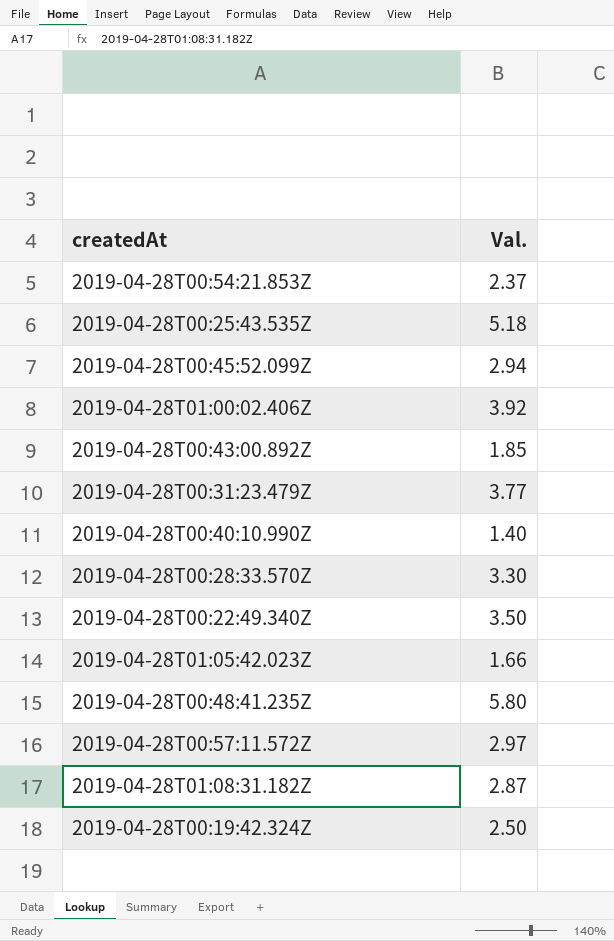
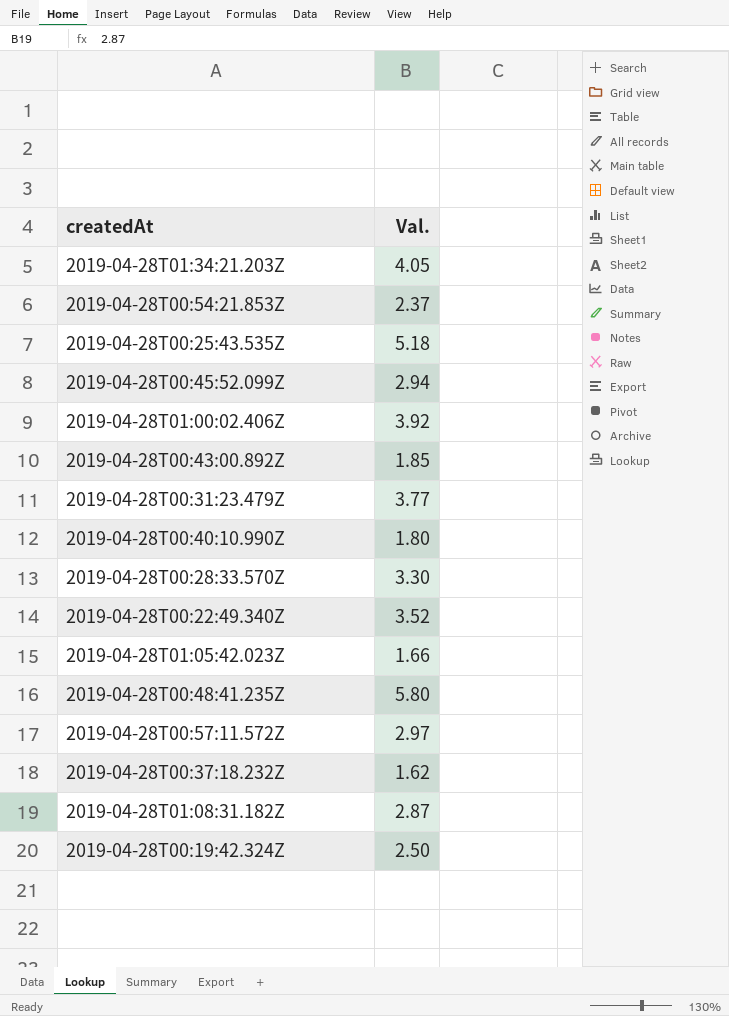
row 2019-04-28T01:34:21.203Z: none -> 4.05
2019-04-28T00:40:10.990Z | Val.: 1.40 -> 1.80
2019-04-28T00:22:49.340Z | Val.: 3.50 -> 3.52
row 2019-04-28T00:37:18.232Z: none -> 1.62

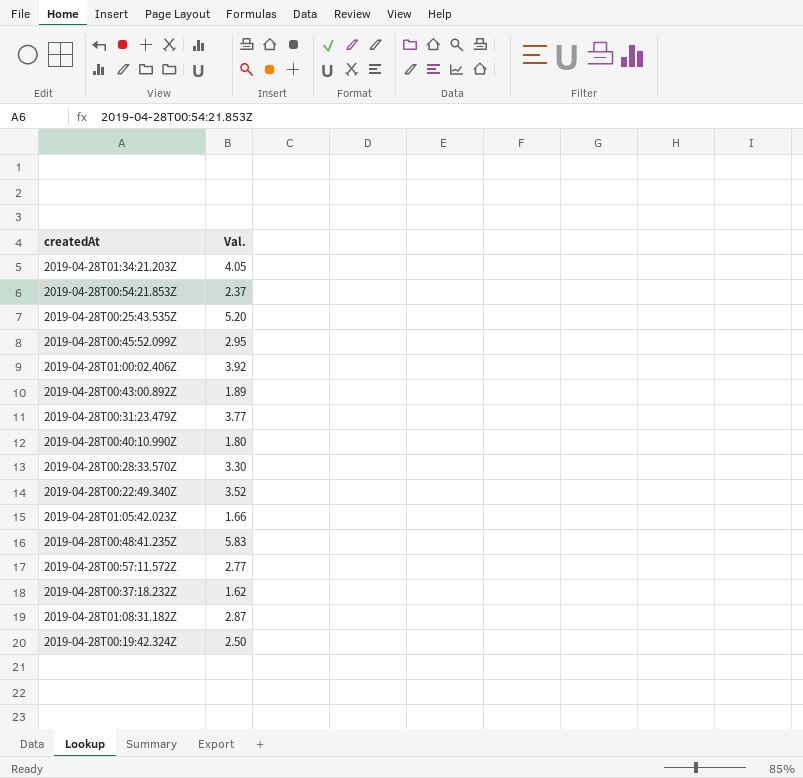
2019-04-28T00:25:43.535Z | Val.: 5.18 -> 5.20
2019-04-28T00:45:52.099Z | Val.: 2.94 -> 2.95
2019-04-28T00:43:00.892Z | Val.: 1.85 -> 1.89
2019-04-28T00:48:41.235Z | Val.: 5.80 -> 5.83
2019-04-28T00:57:11.572Z | Val.: 2.97 -> 2.77

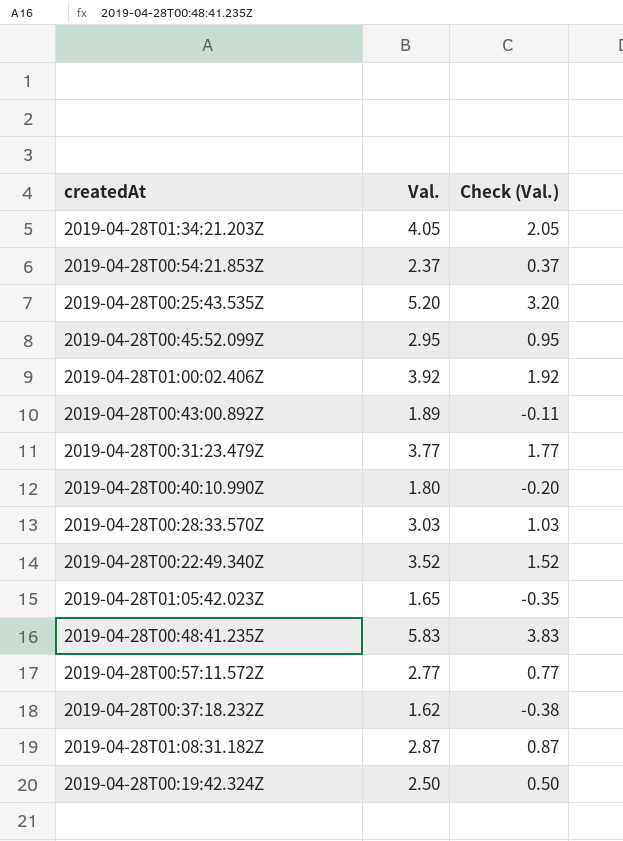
column Check (Val.) | formula: none -> [Val.] - 2
2019-04-28T00:28:33.570Z | Val.: 3.30 -> 3.03
2019-04-28T01:05:42.023Z | Val.: 1.66 -> 1.65

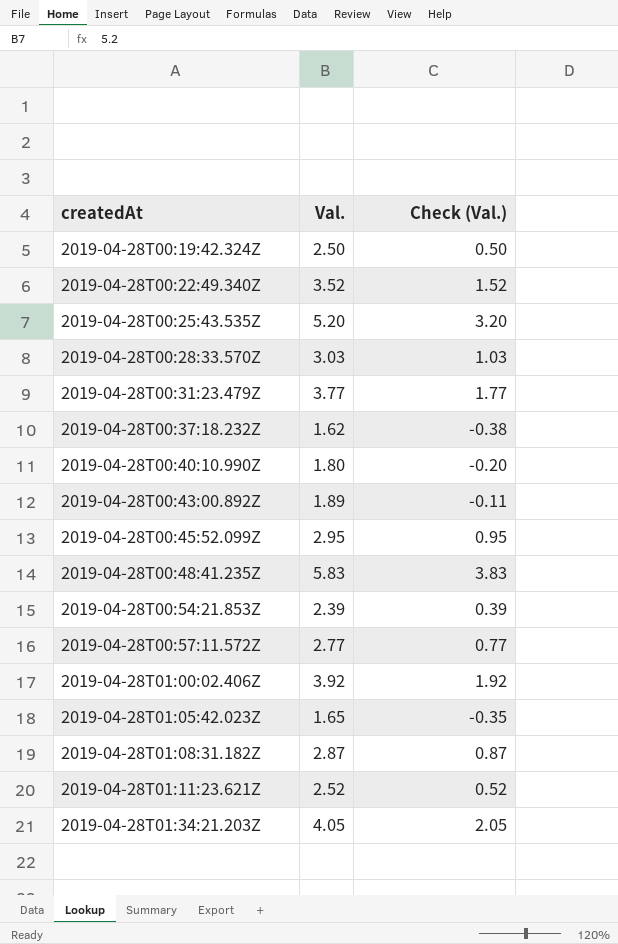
row order: none -> createdAt ascending
2019-04-28T00:54:21.853Z | Val.: 2.37 -> 2.39
2019-04-28T00:54:21.853Z | Check (Val.): 0.37 -> 0.39
row 2019-04-28T01:11:23.621Z: none -> 2.52 | 0.52

